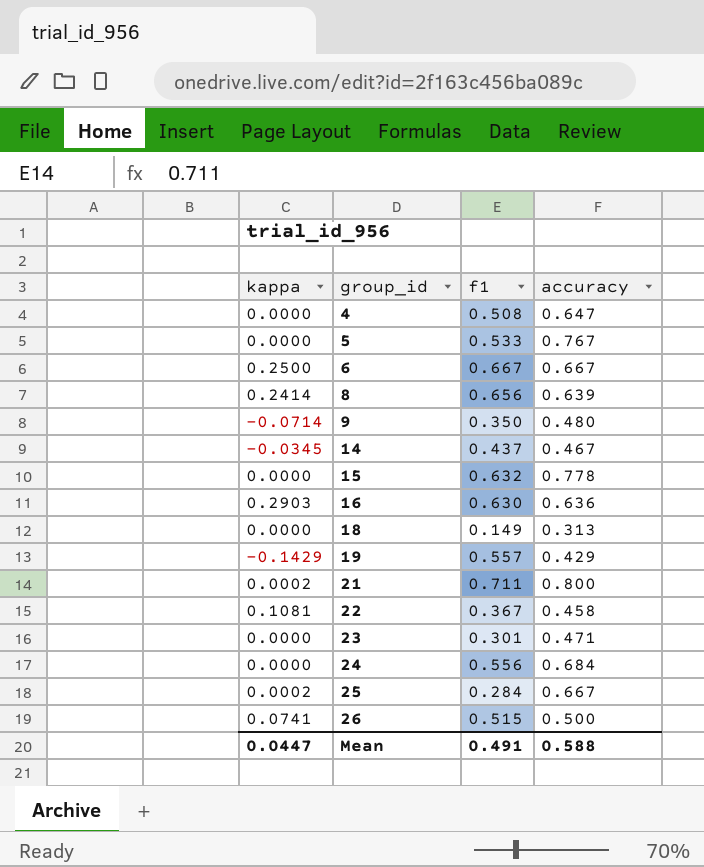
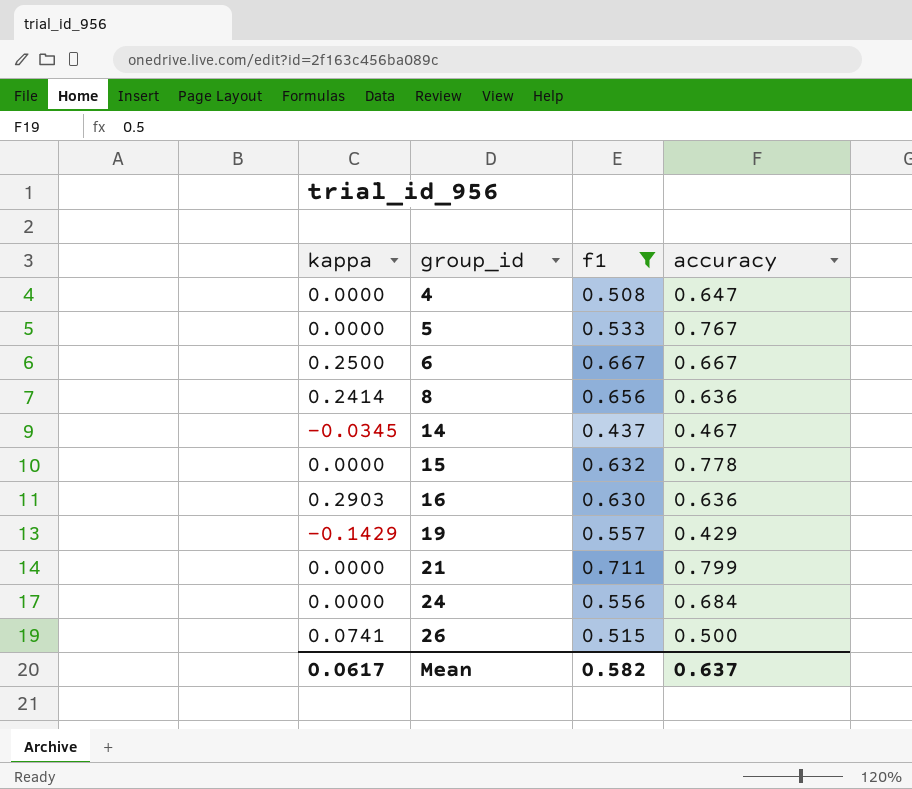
filter: none -> f1 >= 0.437
8 | accuracy: 0.639 -> 0.636
21 | kappa: 0.0002 -> 0.0000
21 | accuracy: 0.800 -> 0.799
Mean | kappa: 0.0447 -> 0.0617
Mean | f1: 0.491 -> 0.582
Mean | accuracy: 0.588 -> 0.637

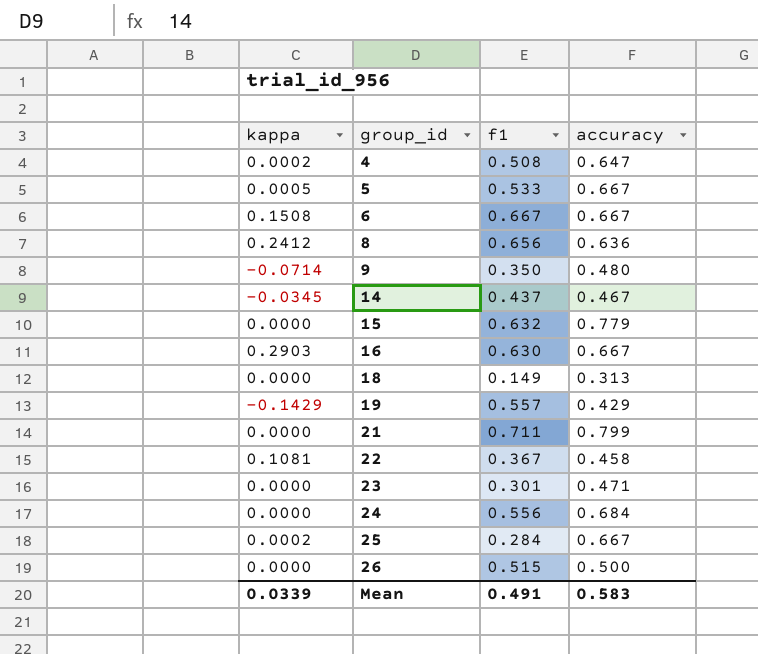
filter: f1 >= 0.437 -> none
4 | kappa: 0.0000 -> 0.0002
5 | kappa: 0.0000 -> 0.0005
5 | accuracy: 0.767 -> 0.667
6 | kappa: 0.2500 -> 0.1508
8 | kappa: 0.2414 -> 0.2412
15 | accuracy: 0.778 -> 0.779
16 | accuracy: 0.636 -> 0.667
26 | kappa: 0.0741 -> 0.0000
Mean | kappa: 0.0617 -> 0.0339
Mean | f1: 0.582 -> 0.491
Mean | accuracy: 0.637 -> 0.583

